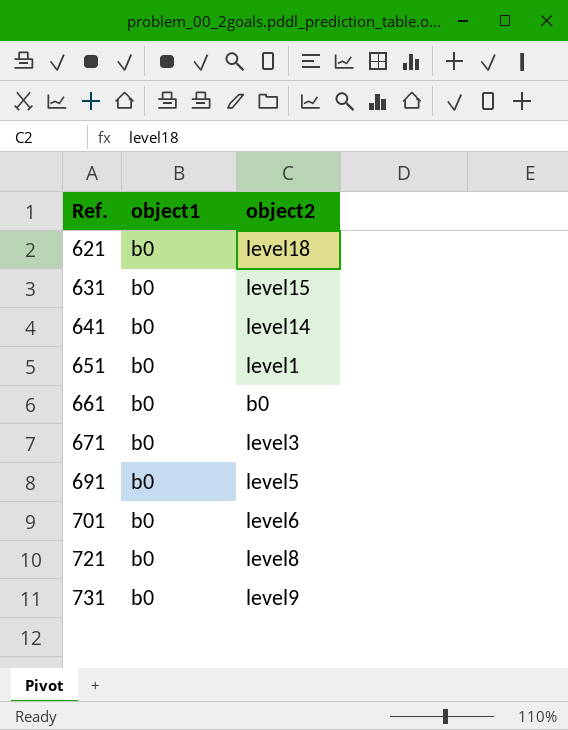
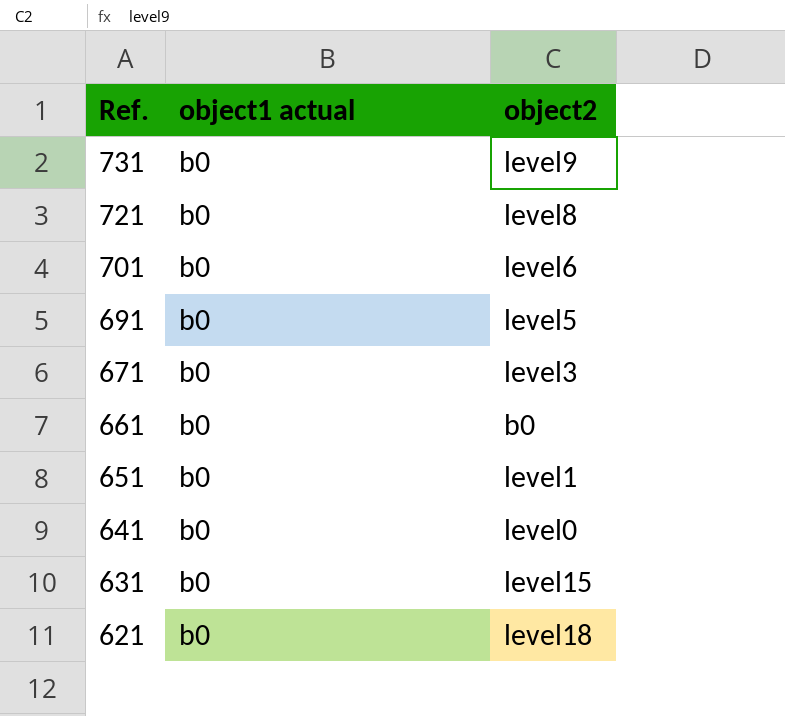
row order: Ref. ascending -> Ref. descending
column name: object1 -> object1 actual
641 | object2: level14 -> level0

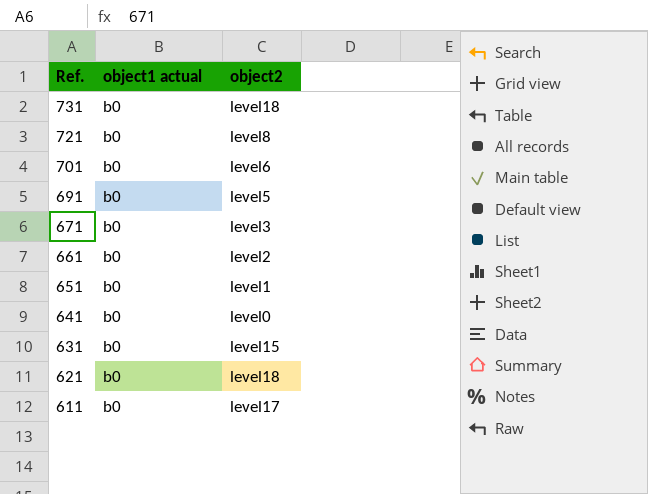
731 | object2: level9 -> level18
661 | object2: b0 -> level2
row 611: none -> b0 | level17

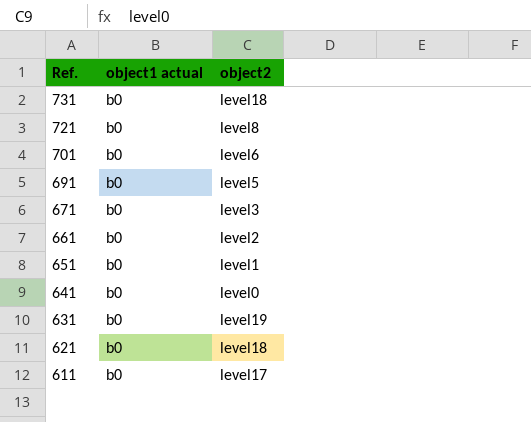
631 | object2: level15 -> level19

